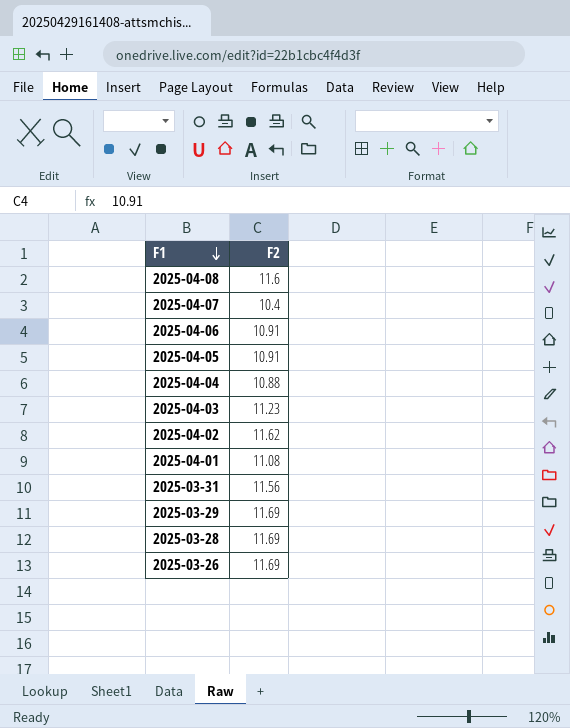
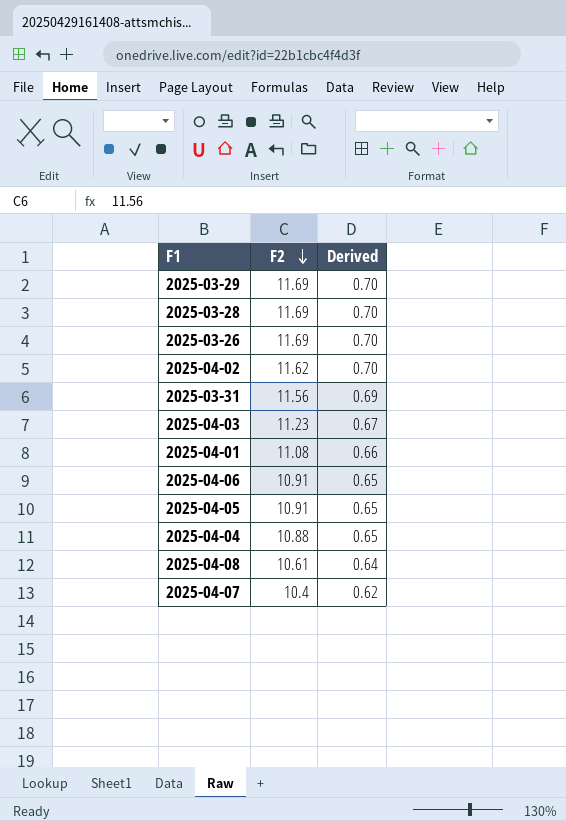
row order: F1 descending -> F2 descending
column Derived | formula: none -> [F2] * 0.06
2025-04-08 | F2: 11.6 -> 10.61

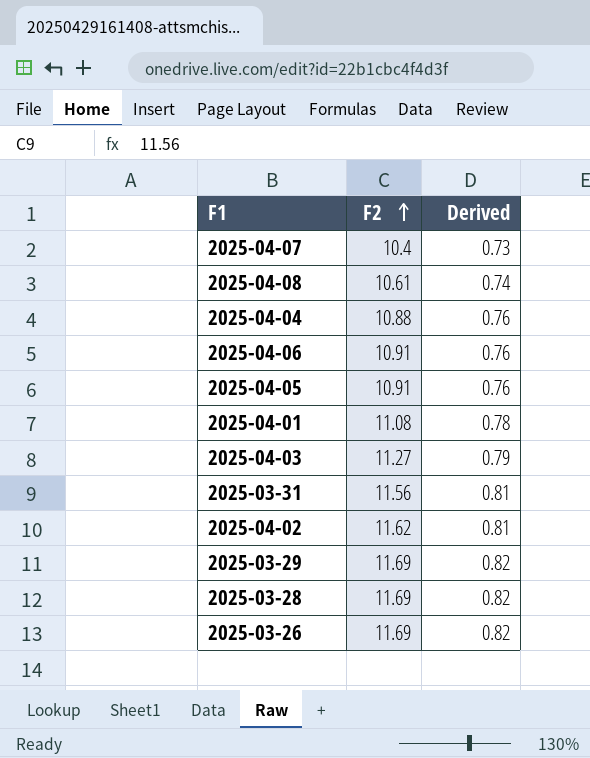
row order: F2 descending -> F2 ascending
column Derived | formula: [F2] * 0.06 -> [F2] * 0.07
2025-04-03 | F2: 11.23 -> 11.27

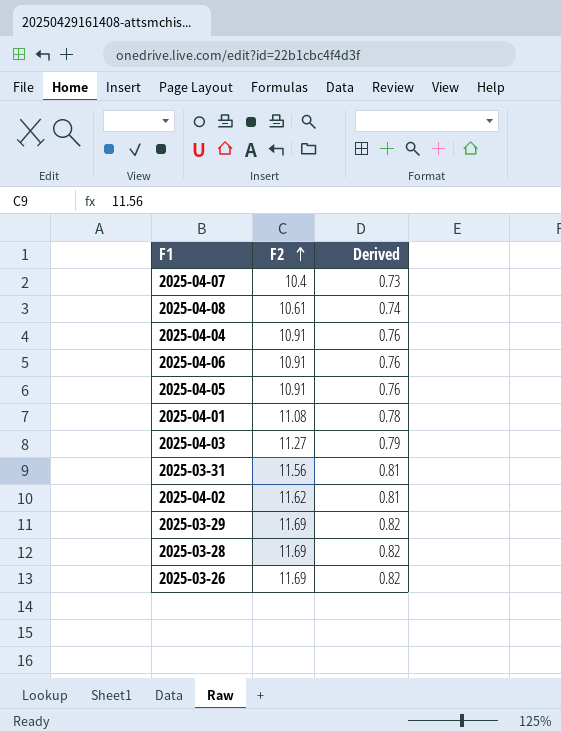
2025-04-04 | F2: 10.88 -> 10.91

